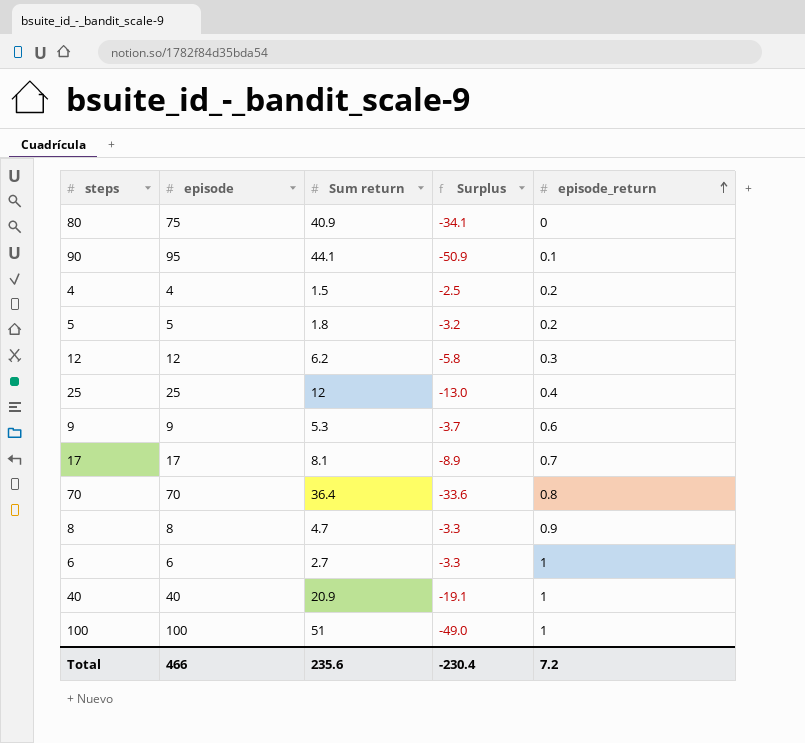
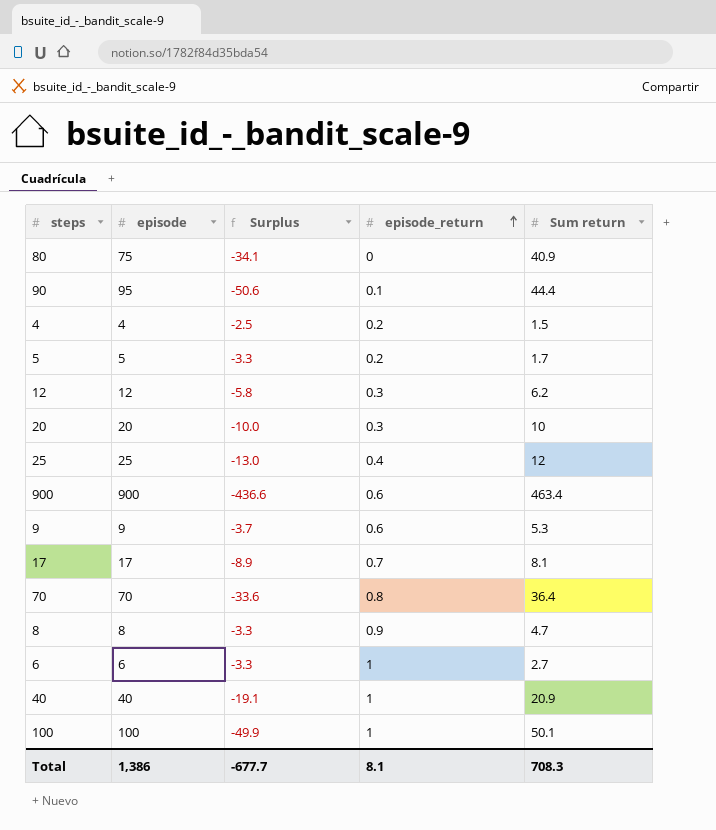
column Sum return | position: 3 -> 5
90 | Surplus: -50.9 -> -50.6
90 | Sum return: 44.1 -> 44.4
5 | Surplus: -3.2 -> -3.3
5 | Sum return: 1.8 -> 1.7
row 20: none -> 20 | -10.0 | 0.3 | 10
row 900: none -> 900 | -436.6 | 0.6 | 463.4
100 | Surplus: -49.0 -> -49.9
100 | Sum return: 51 -> 50.1
Total | episode: 466 -> 1,386
Total | Surplus: -230.4 -> -677.7
Total | episode_return: 7.2 -> 8.1
Total | Sum return: 235.6 -> 708.3

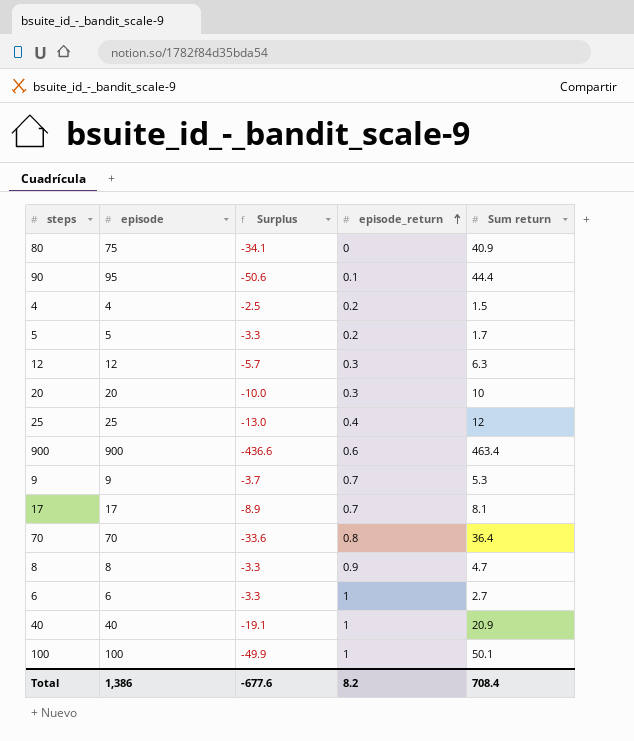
12 | Surplus: -5.8 -> -5.7
12 | Sum return: 6.2 -> 6.3
9 | episode_return: 0.6 -> 0.7
Total | Surplus: -677.7 -> -677.6
Total | episode_return: 8.1 -> 8.2
Total | Sum return: 708.3 -> 708.4

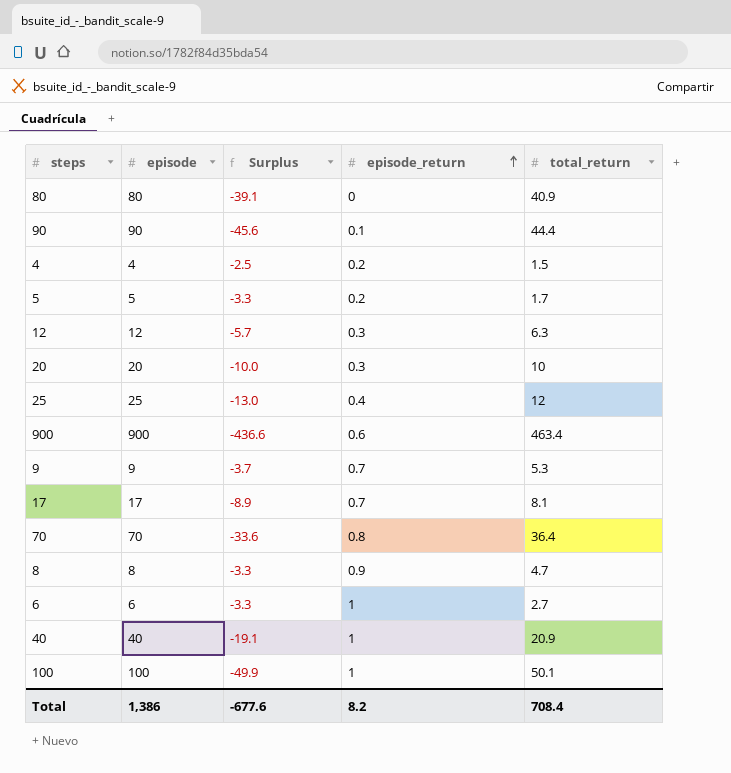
column name: Sum return -> total_return
80 | episode: 75 -> 80
80 | Surplus: -34.1 -> -39.1
90 | episode: 95 -> 90
90 | Surplus: -50.6 -> -45.6

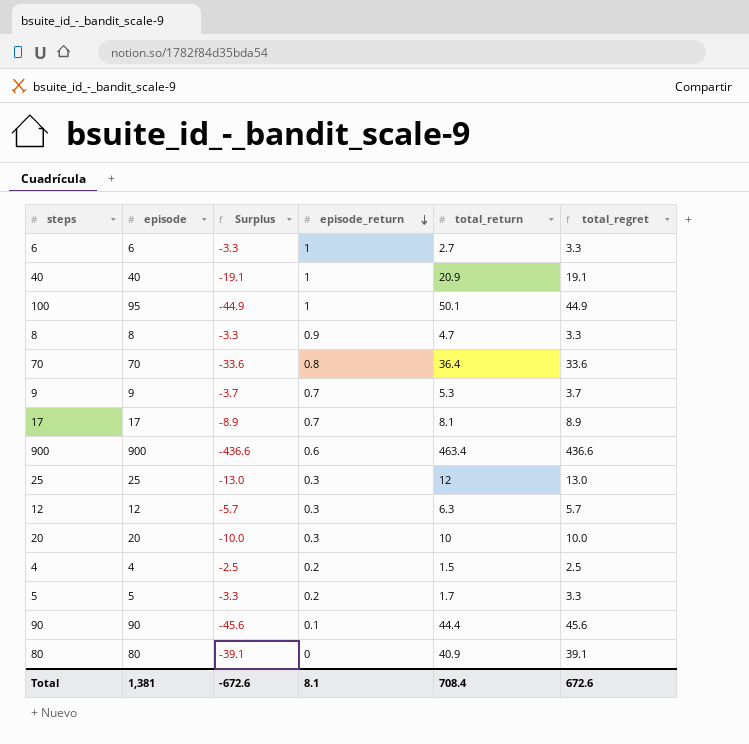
row order: episode_return ascending -> episode_return descending
column total_regret | formula: none -> [episode] - [total_return]
100 | episode: 100 -> 95
100 | Surplus: -49.9 -> -44.9
25 | episode_return: 0.4 -> 0.3
Total | episode: 1,386 -> 1,381
Total | Surplus: -677.6 -> -672.6
Total | episode_return: 8.2 -> 8.1

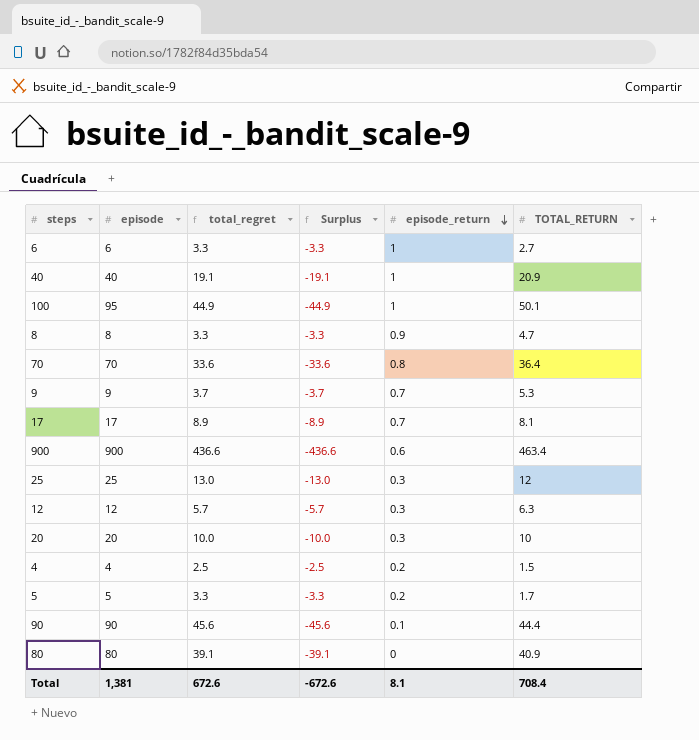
column total_regret | position: 6 -> 3
column name: total_return -> TOTAL_RETURN

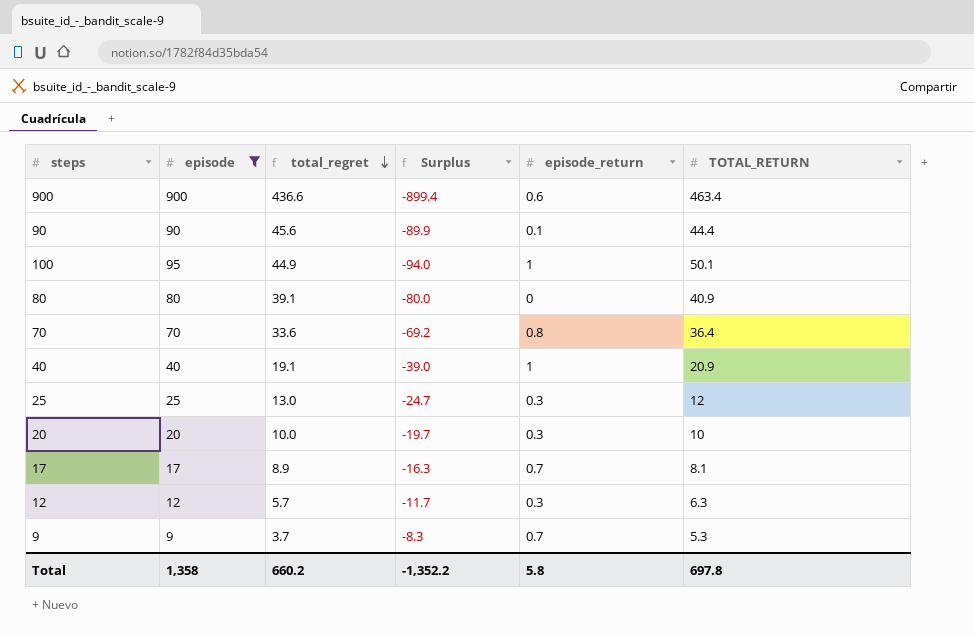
filter: none -> episode >= 9
row order: episode_return descending -> total_regret descending
column Surplus | formula: [TOTAL_RETURN] - [episode] -> [episode_return] - [episode]
Total | episode: 1,381 -> 1,358
Total | total_regret: 672.6 -> 660.2
Total | Surplus: -672.6 -> -1,352.2
Total | episode_return: 8.1 -> 5.8
Total | TOTAL_RETURN: 708.4 -> 697.8

